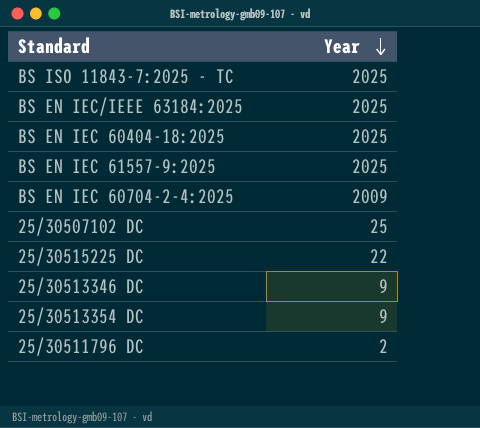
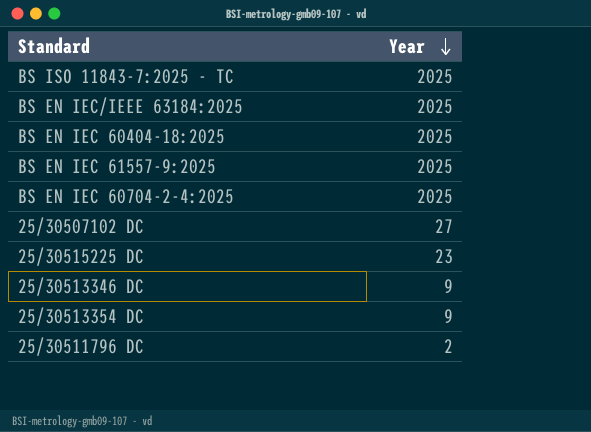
BS EN IEC 60704-2-4:2025 | Year: 2009 -> 2025
25/30507102 DC | Year: 25 -> 27
25/30515225 DC | Year: 22 -> 23

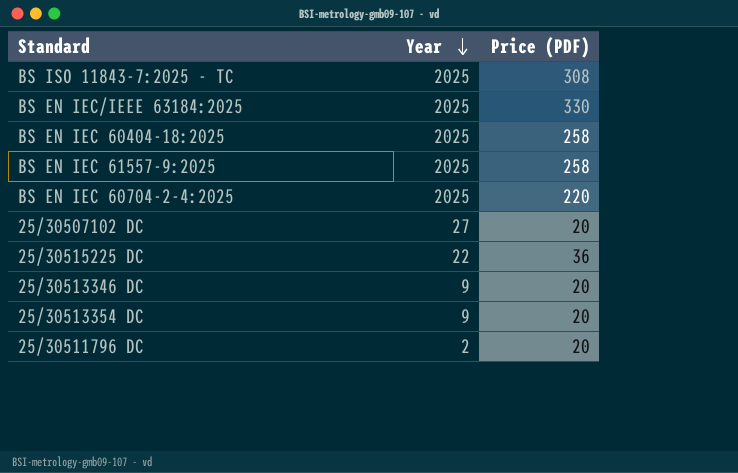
column Price (PDF) | position: none -> 3
25/30515225 DC | Year: 23 -> 22

